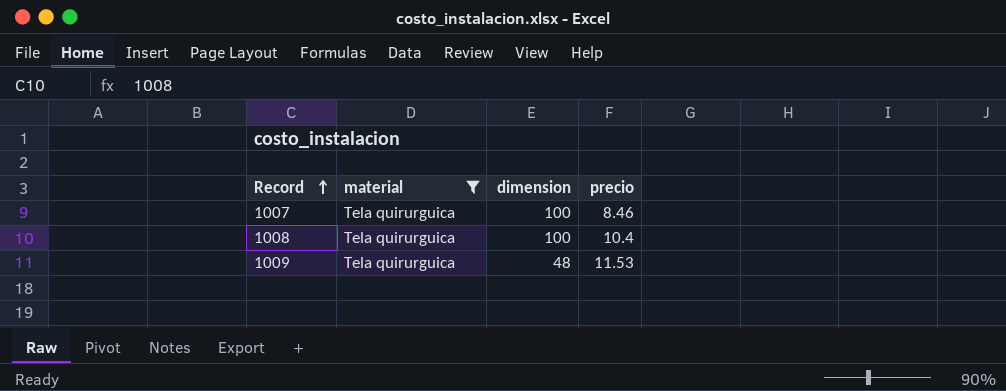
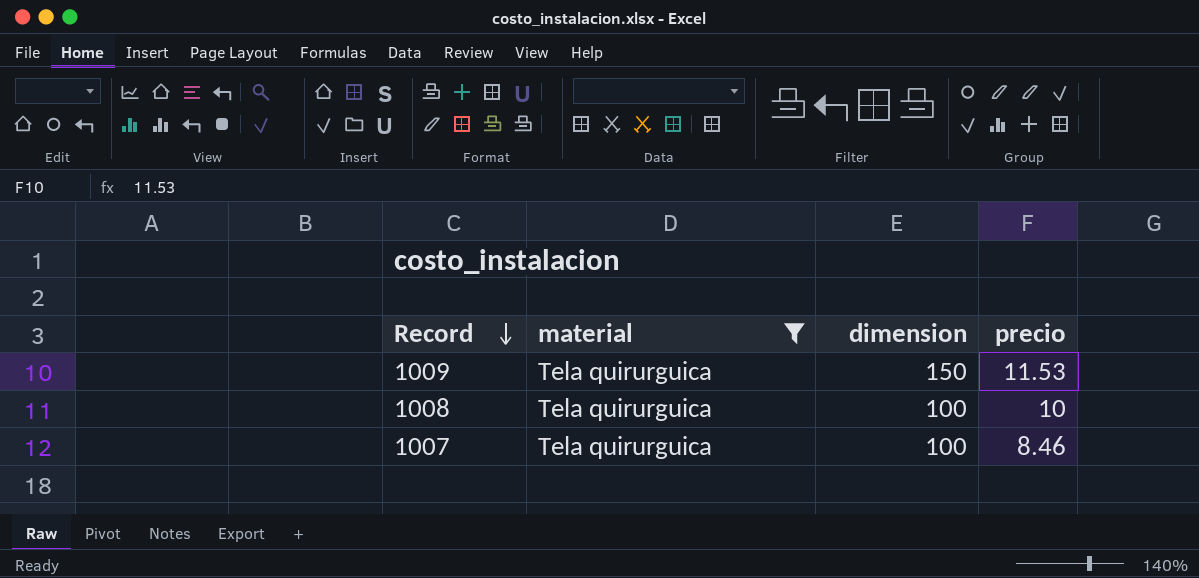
row order: Record ascending -> Record descending
1009 | dimension: 48 -> 150
1008 | precio: 10.4 -> 10

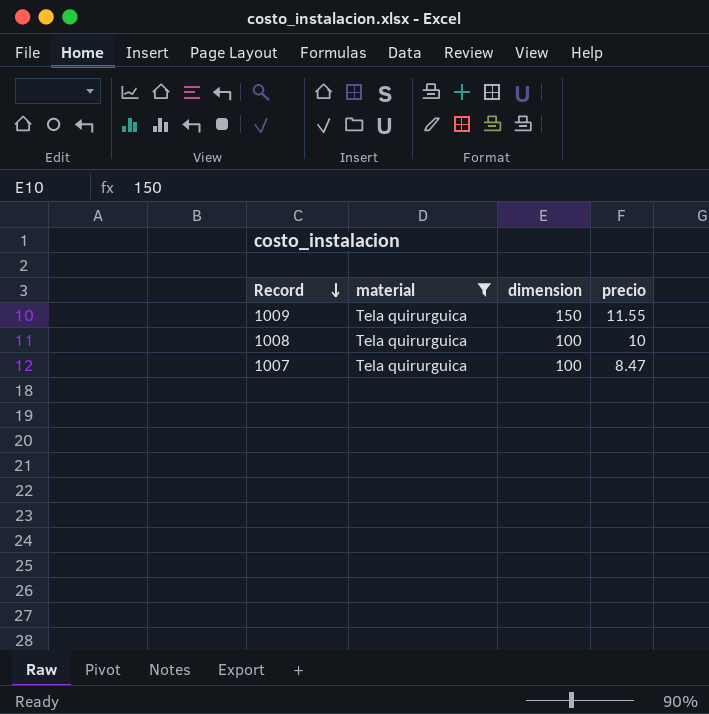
1009 | precio: 11.53 -> 11.55
1007 | precio: 8.46 -> 8.47

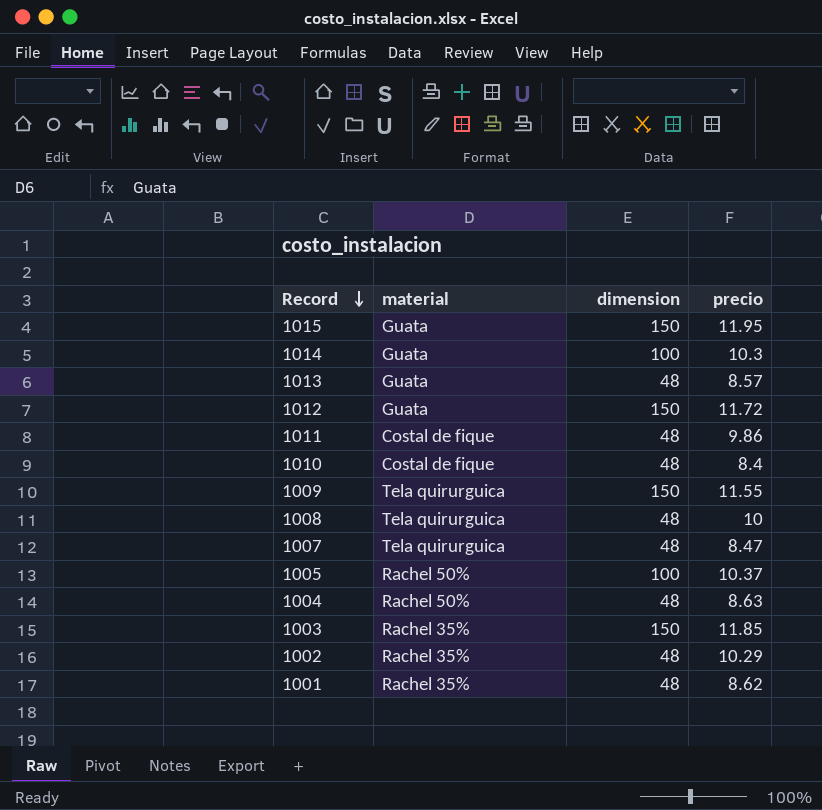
filter: material = Tela quirurguica -> none
1008 | dimension: 100 -> 48
1007 | dimension: 100 -> 48

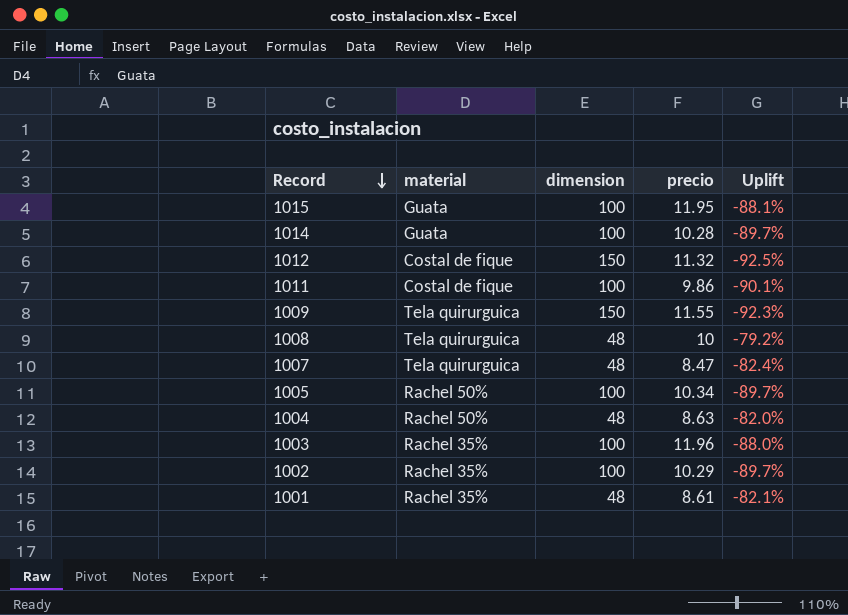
column Uplift | formula: none -> ([precio] - [dimension]) / [dimension]
row 1013: Guata | 48 | 8.57 -> none
row 1010: Costal de fique | 48 | 8.4 -> none
1015 | dimension: 150 -> 100
1014 | precio: 10.3 -> 10.28
1012 | material: Guata -> Costal de fique
1012 | precio: 11.72 -> 11.32
1011 | dimension: 48 -> 100
1005 | precio: 10.37 -> 10.34
1003 | dimension: 150 -> 100
1003 | precio: 11.85 -> 11.96
1002 | dimension: 48 -> 100
1001 | precio: 8.62 -> 8.61

